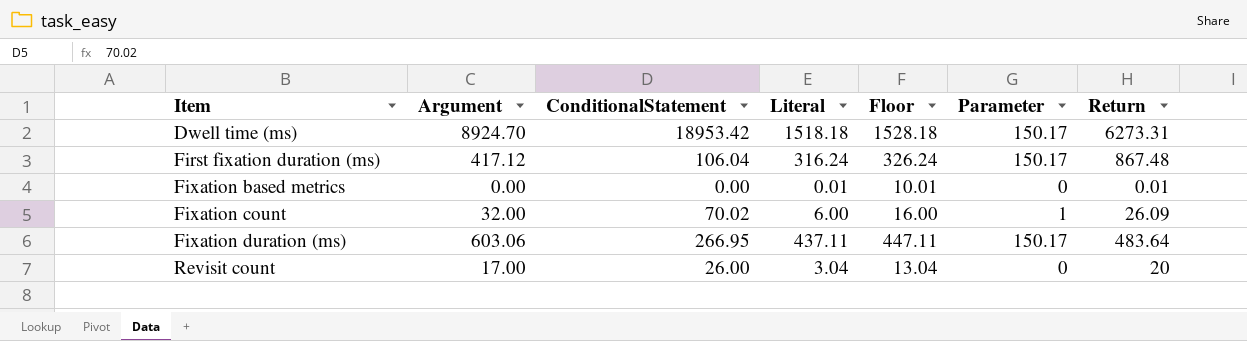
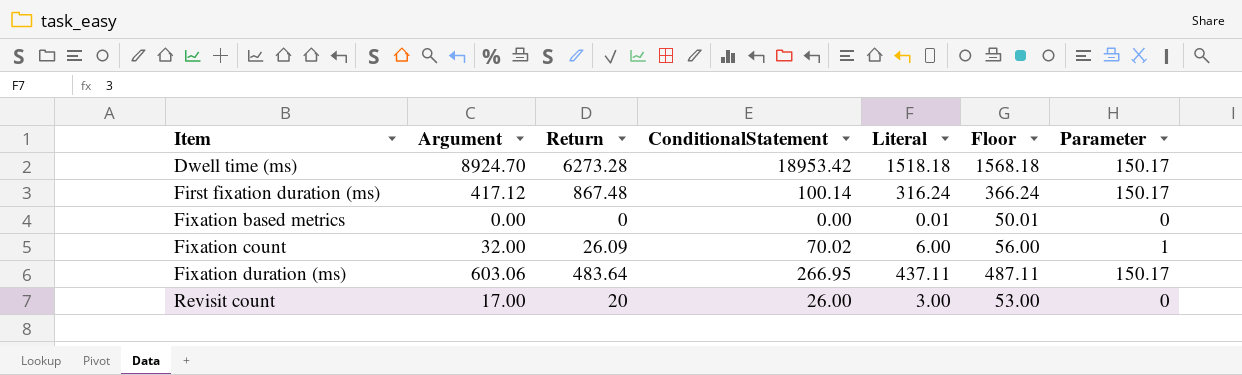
column Return | position: 7 -> 3
column Floor | formula: [Literal] + 10 -> [Literal] + 50
Dwell time (ms) | Return: 6273.31 -> 6273.28
First fixation duration (ms) | ConditionalStatement: 106.04 -> 100.14
Fixation based metrics | Return: 0.01 -> 0
Revisit count | Literal: 3.04 -> 3.00

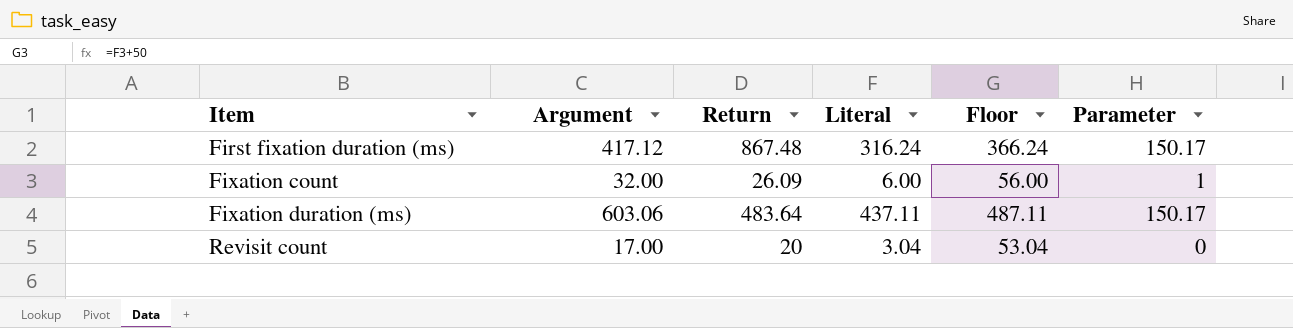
column ConditionalStatement | position: 4 -> none
row Dwell time (ms): 8924.70 | 6273.28 | 18953.42 | 1518.18 | 1568.18 | 150.17 -> none
row Fixation based metrics: 0.00 | 0 | 0.00 | 0.01 | 50.01 | 0 -> none
Revisit count | Literal: 3.00 -> 3.04
Revisit count | Floor: 53.00 -> 53.04

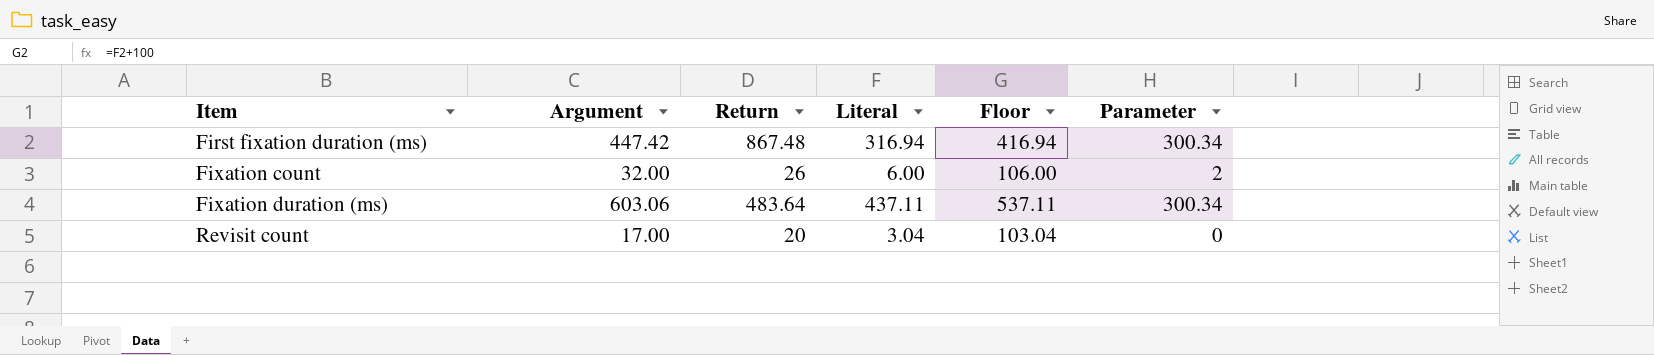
column Floor | formula: [Literal] + 50 -> [Literal] + 100
First fixation duration (ms) | Argument: 417.12 -> 447.42
First fixation duration (ms) | Literal: 316.24 -> 316.94
First fixation duration (ms) | Parameter: 150.17 -> 300.34
Fixation count | Return: 26.09 -> 26
Fixation count | Parameter: 1 -> 2
Fixation duration (ms) | Parameter: 150.17 -> 300.34

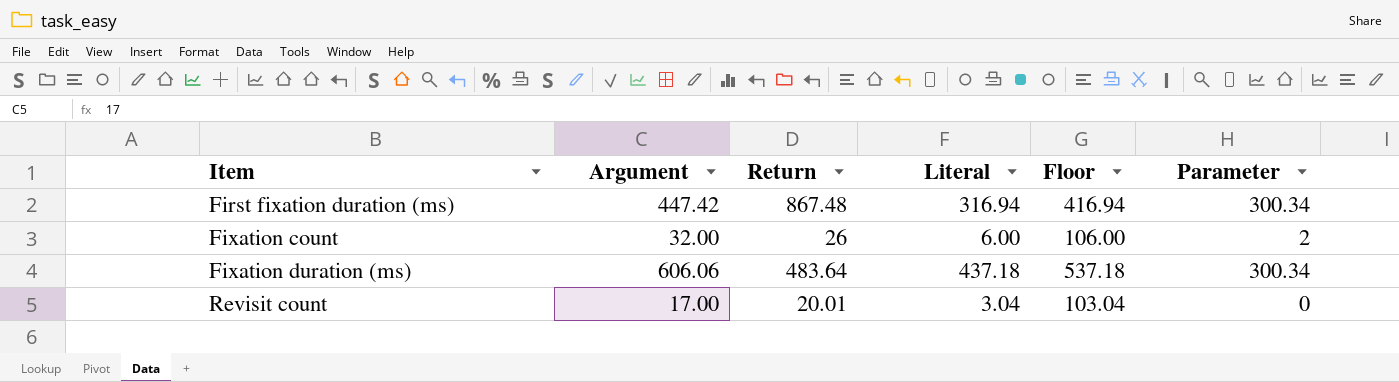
Fixation duration (ms) | Argument: 603.06 -> 606.06
Fixation duration (ms) | Literal: 437.11 -> 437.18
Fixation duration (ms) | Floor: 537.11 -> 537.18
Revisit count | Return: 20 -> 20.01

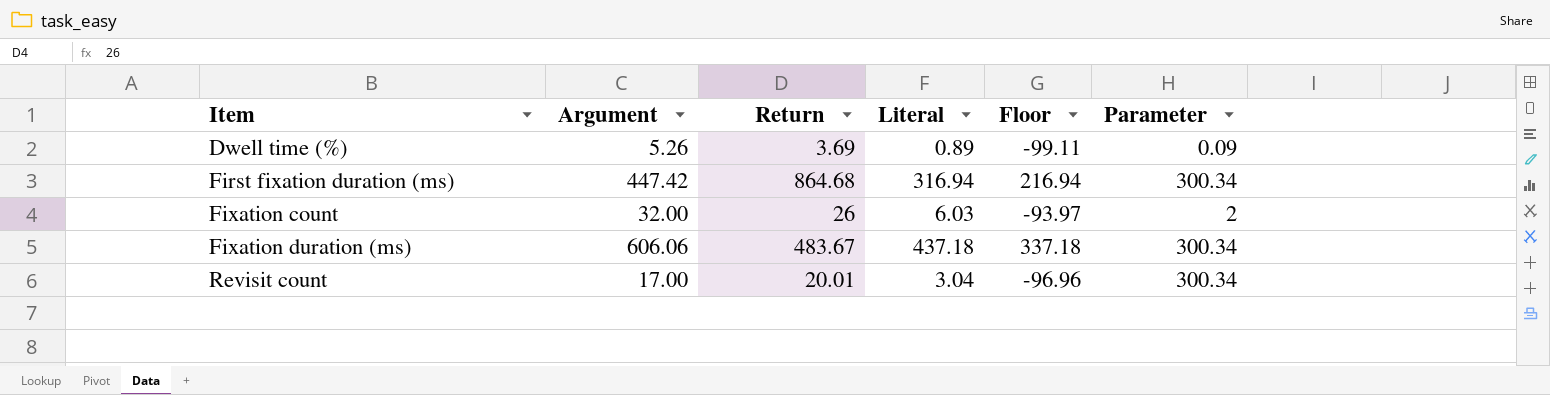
column Floor | formula: [Literal] + 100 -> [Literal] - 100
row Dwell time (%): none -> 5.26 | 3.69 | 0.89 | -99.11 | 0.09
First fixation duration (ms) | Return: 867.48 -> 864.68
Fixation count | Literal: 6.00 -> 6.03
Fixation duration (ms) | Return: 483.64 -> 483.67
Revisit count | Parameter: 0 -> 300.34

